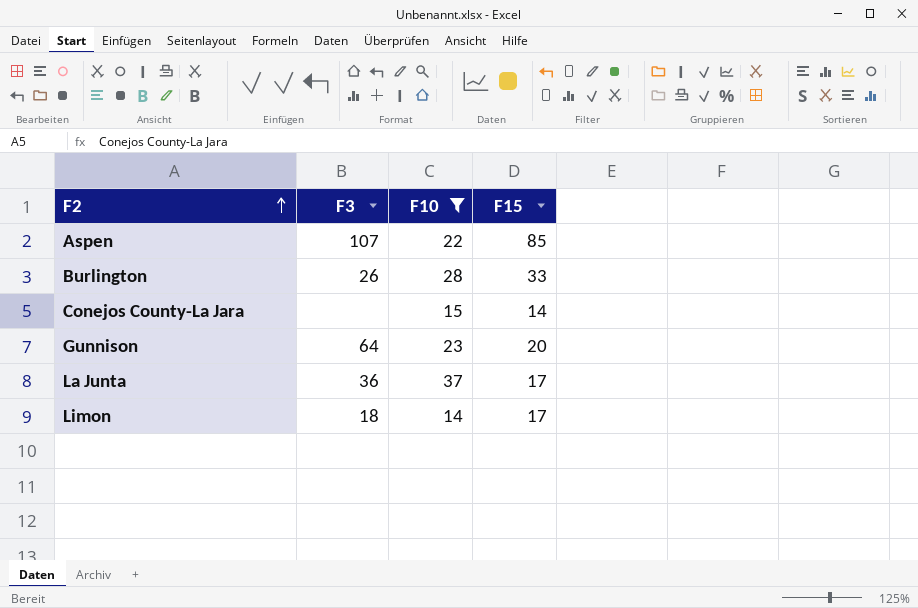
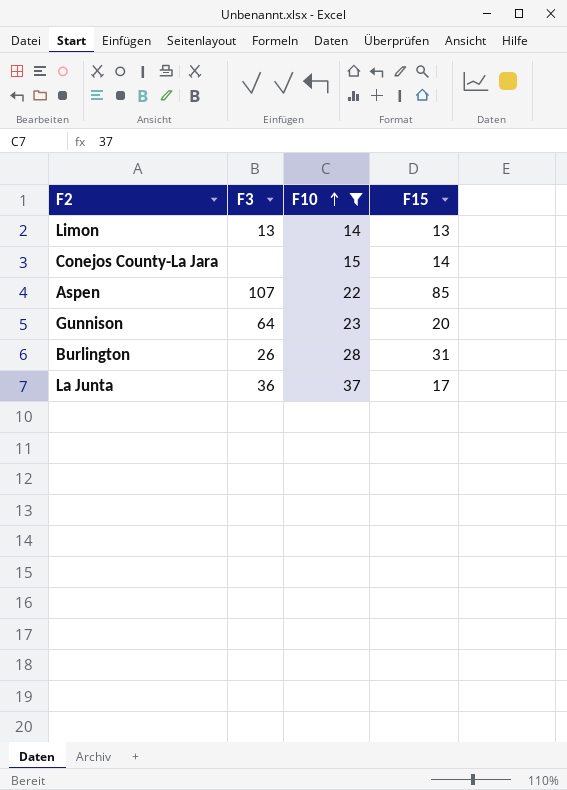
row order: F2 ascending -> F10 ascending
Limon | F3: 18 -> 13
Limon | F15: 17 -> 13
Burlington | F15: 33 -> 31

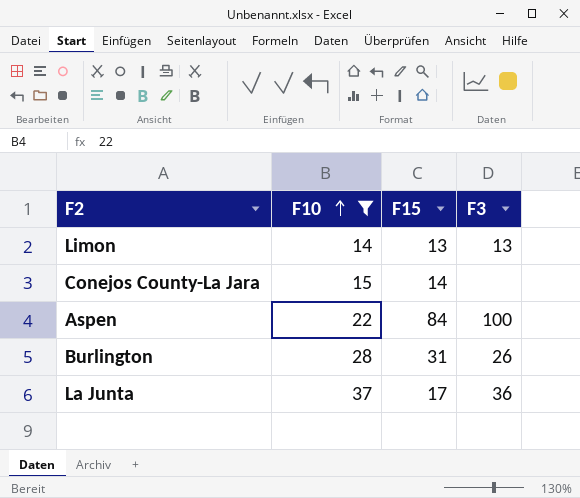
column F3 | position: 2 -> 4
row Gunnison: 64 | 23 | 20 -> none
Aspen | F15: 85 -> 84
Aspen | F3: 107 -> 100

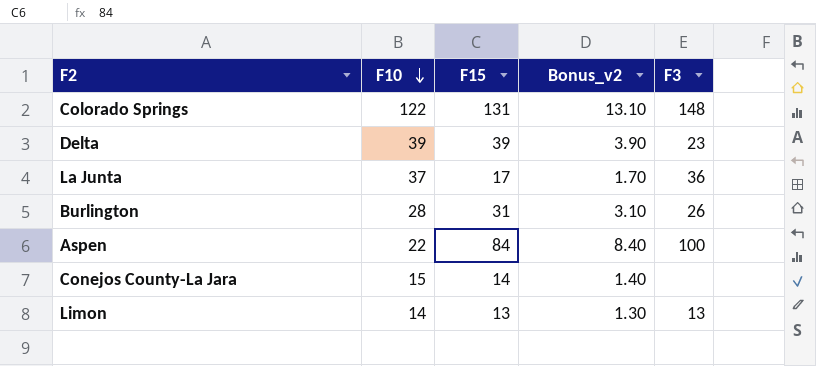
filter: F10 <= 37 -> none
row order: F10 ascending -> F10 descending
column Bonus_v2 | formula: none -> [F15] * 0.1

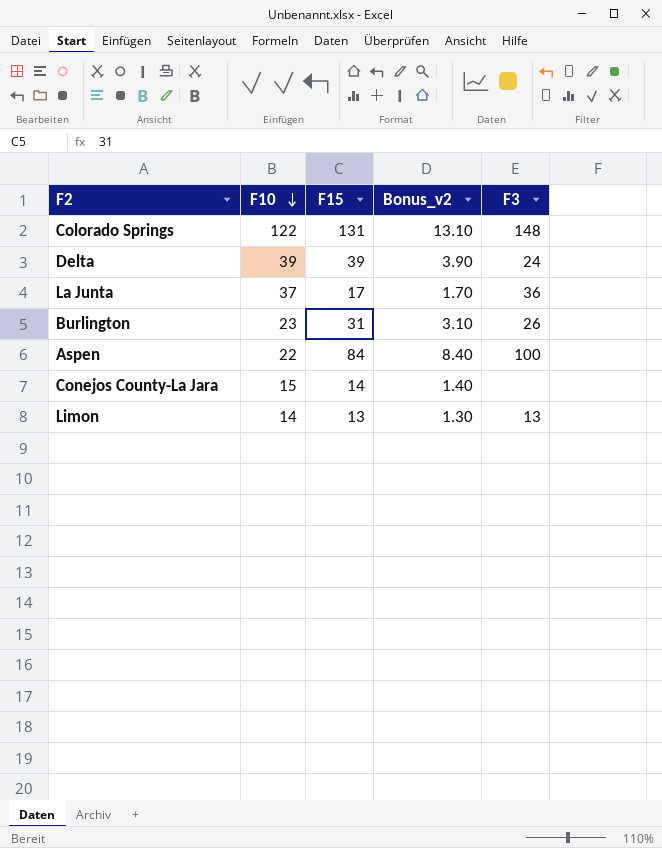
Delta | F3: 23 -> 24
Burlington | F10: 28 -> 23

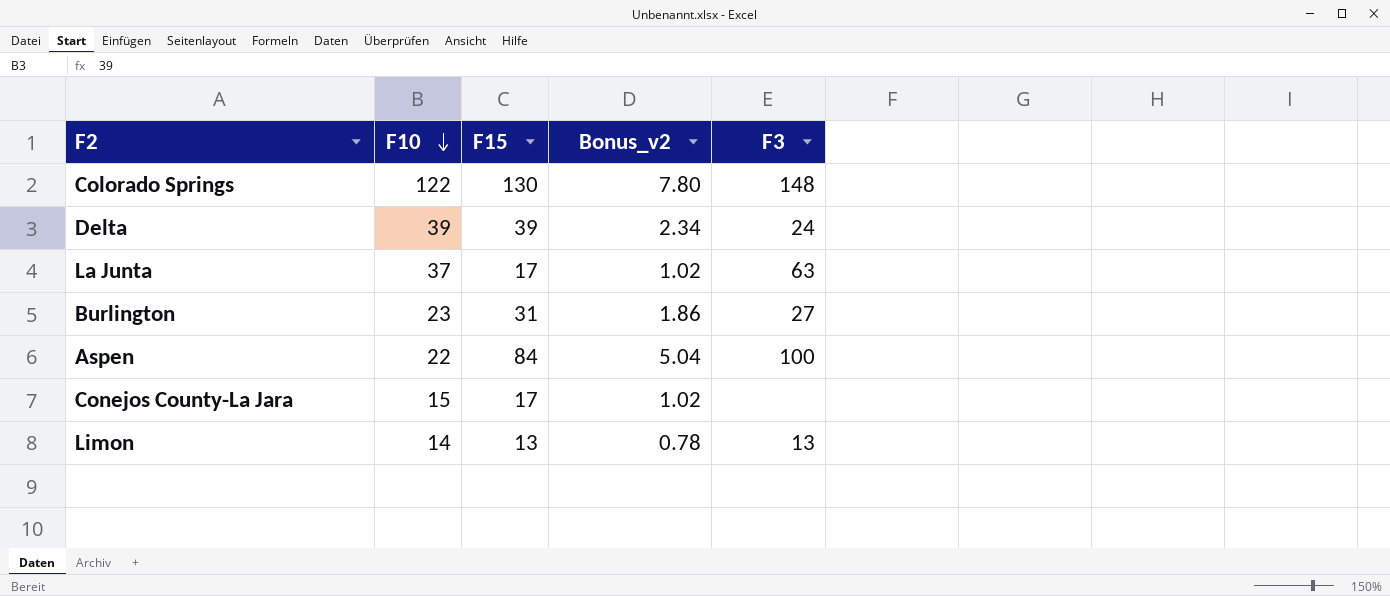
column Bonus_v2 | formula: [F15] * 0.1 -> [F15] * 0.06
Colorado Springs | F15: 131 -> 130
La Junta | F3: 36 -> 63
Burlington | F3: 26 -> 27
Conejos County-La Jara | F15: 14 -> 17

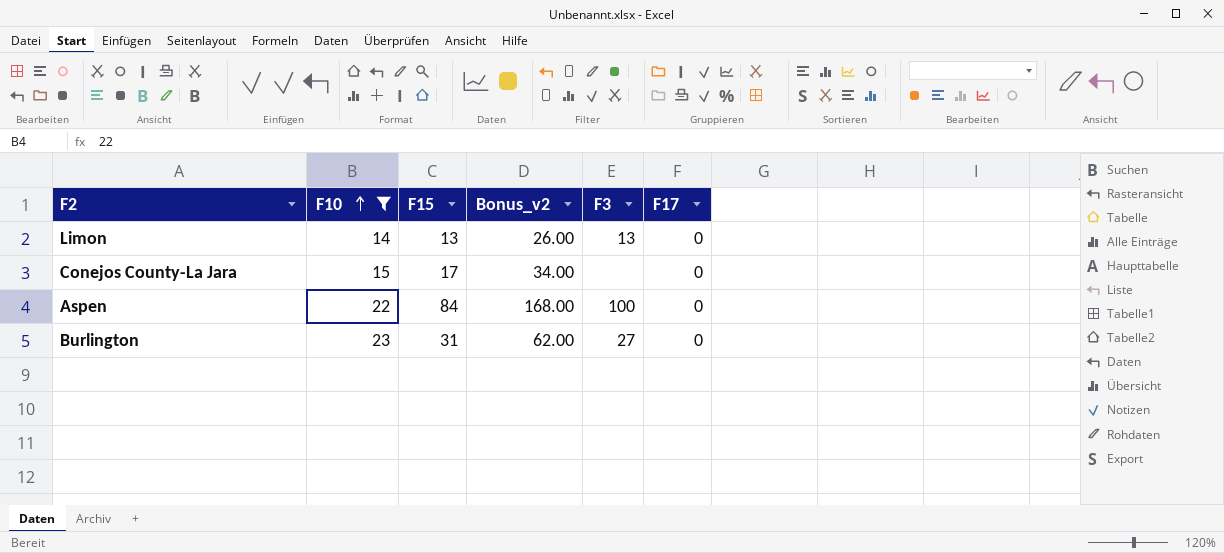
filter: none -> F10 <= 23
row order: F10 descending -> F10 ascending
column Bonus_v2 | formula: [F15] * 0.06 -> [F15] * 2
column F17 | position: none -> 6

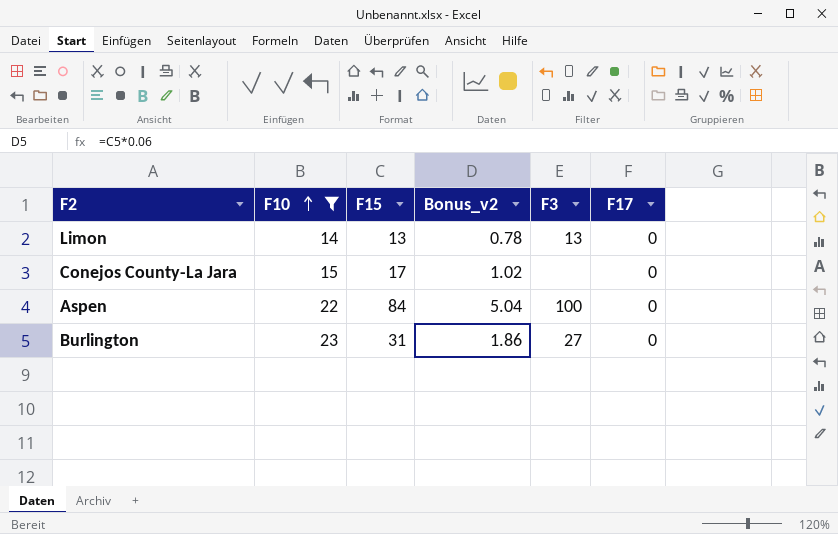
column Bonus_v2 | formula: [F15] * 2 -> [F15] * 0.06

